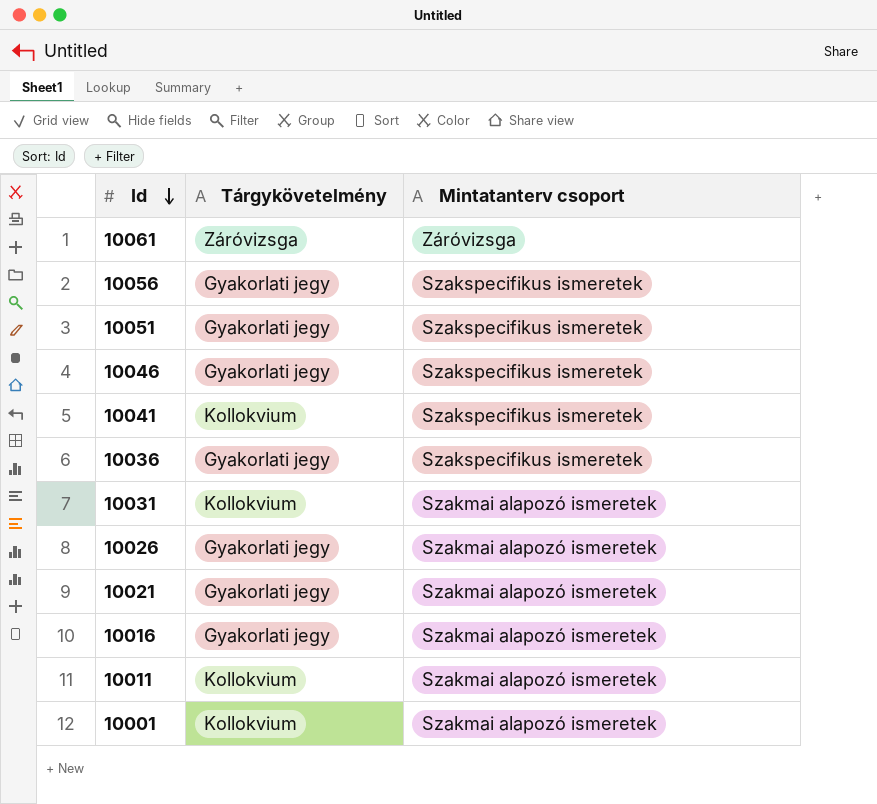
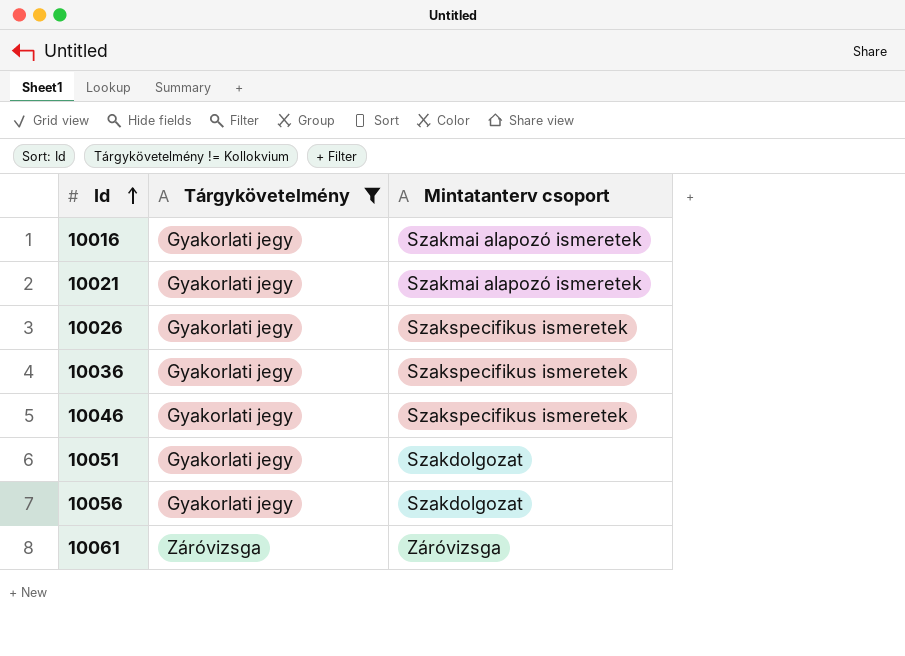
filter: none -> Tárgykövetelmény != Kollokvium
row order: Id descending -> Id ascending
10026 | Mintatanterv csoport: Szakmai alapozó ismeretek -> Szakspecifikus ismeretek
10051 | Mintatanterv csoport: Szakspecifikus ismeretek -> Szakdolgozat
10056 | Mintatanterv csoport: Szakspecifikus ismeretek -> Szakdolgozat

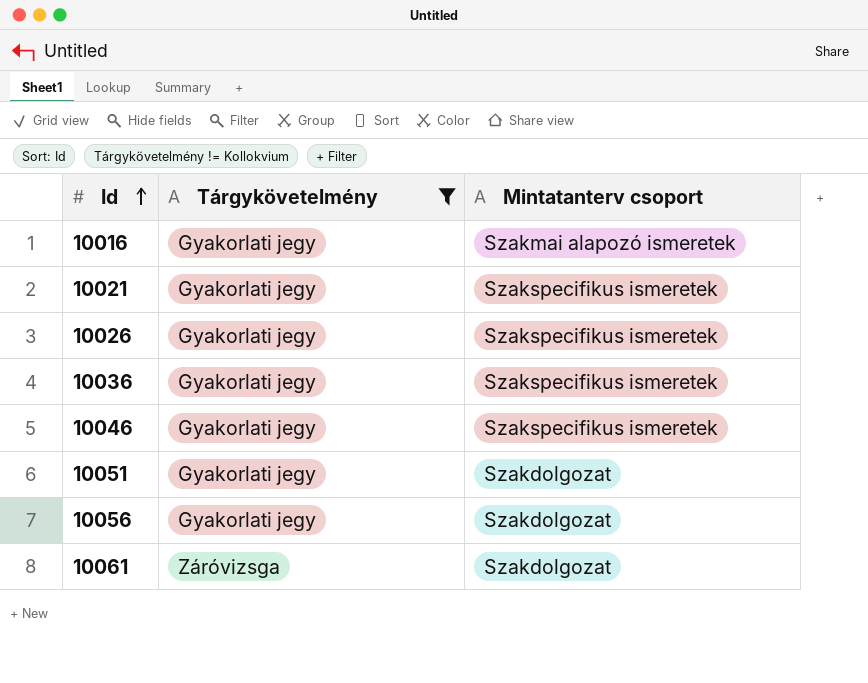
10021 | Mintatanterv csoport: Szakmai alapozó ismeretek -> Szakspecifikus ismeretek
10061 | Mintatanterv csoport: Záróvizsga -> Szakdolgozat

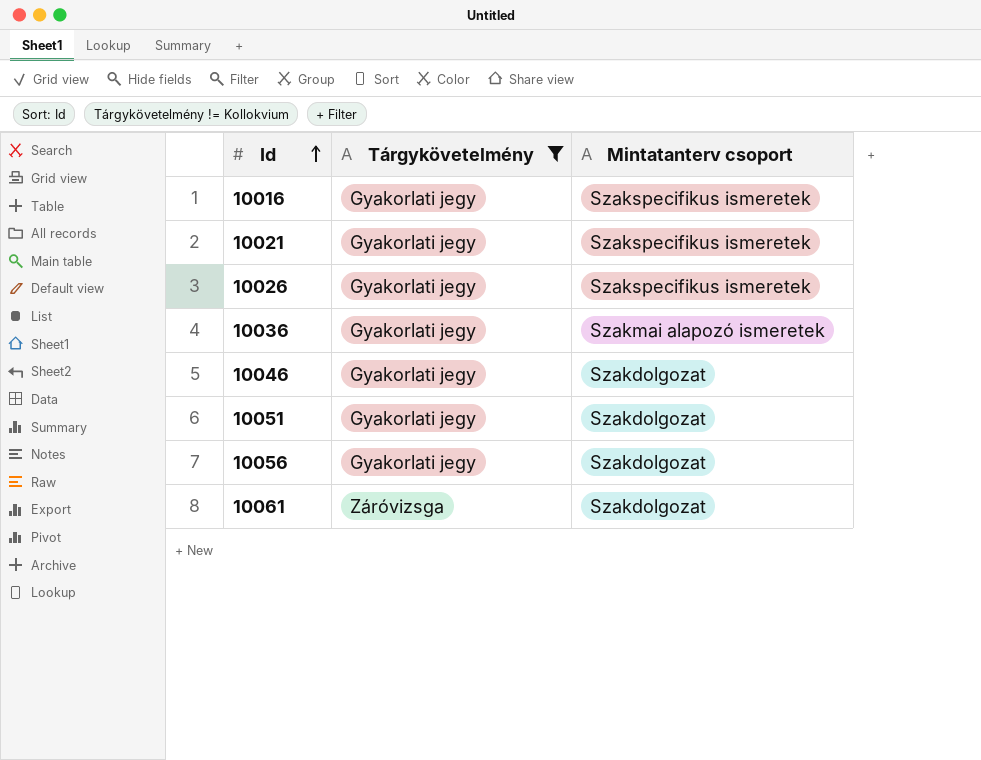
10016 | Mintatanterv csoport: Szakmai alapozó ismeretek -> Szakspecifikus ismeretek
10036 | Mintatanterv csoport: Szakspecifikus ismeretek -> Szakmai alapozó ismeretek
10046 | Mintatanterv csoport: Szakspecifikus ismeretek -> Szakdolgozat

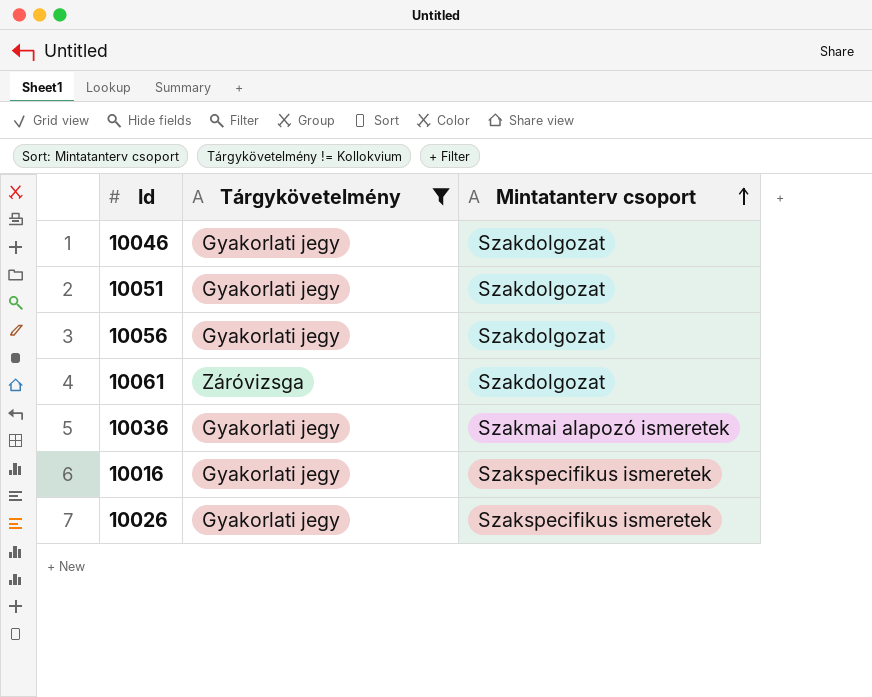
row order: Id ascending -> Mintatanterv csoport ascending
row 10021: Gyakorlati jegy | Szakspecifikus ismeretek -> none

